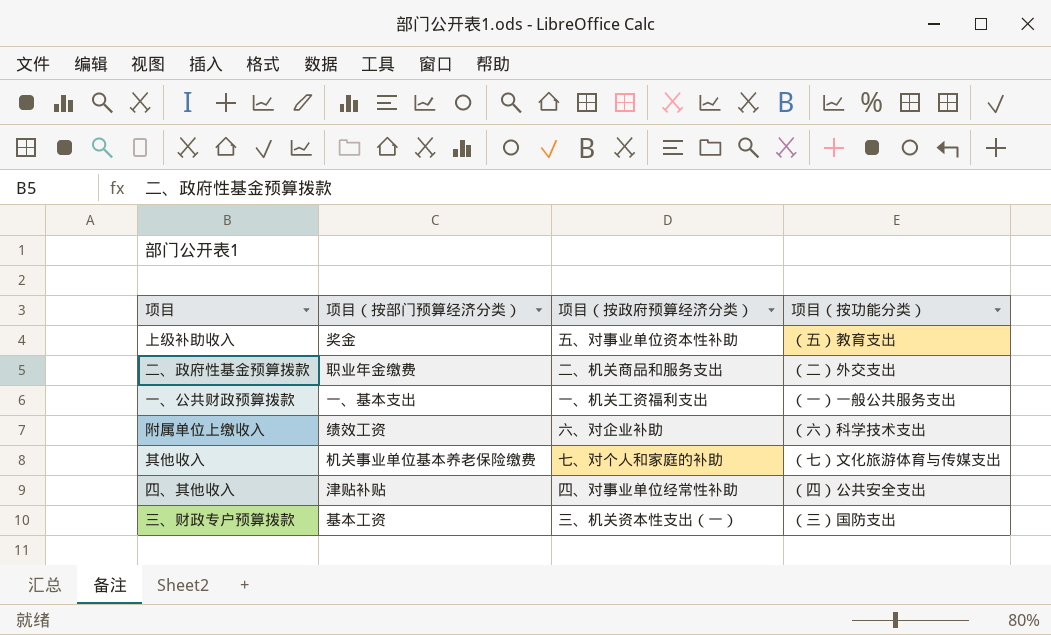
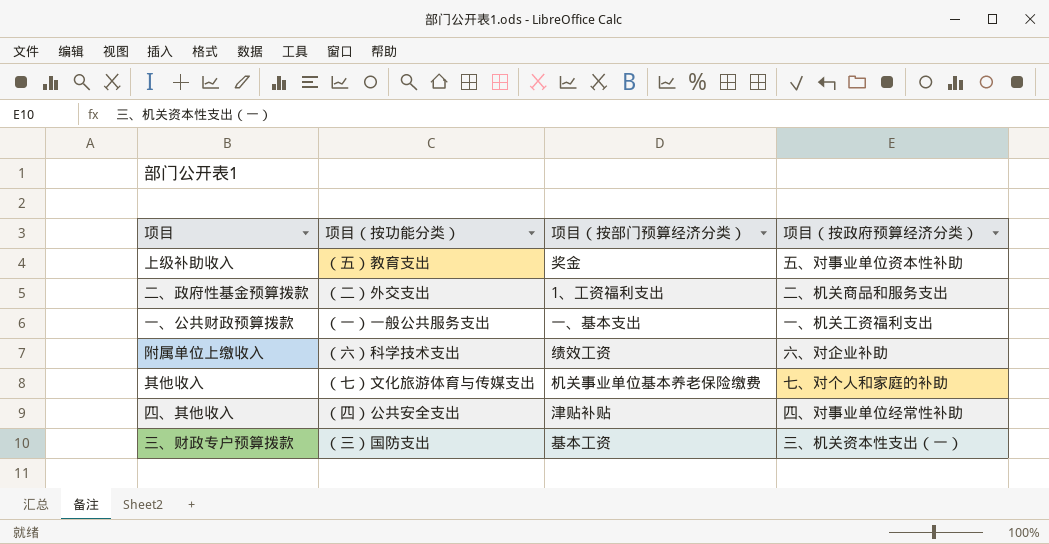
column 项目（按功能分类） | position: 4 -> 2
二、政府性基金预算拨款 | 项目（按部门预算经济分类）: 职业年金缴费 -> 1、工资福利支出

